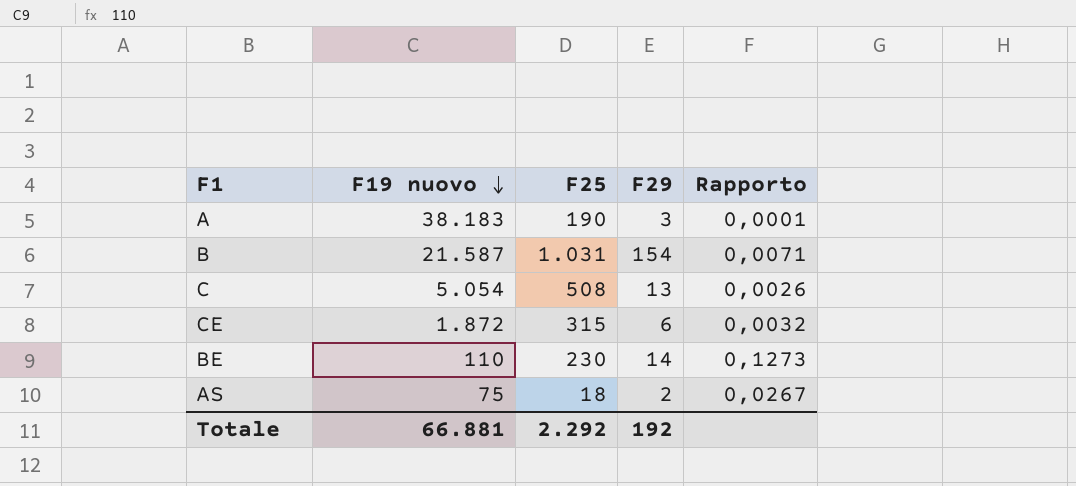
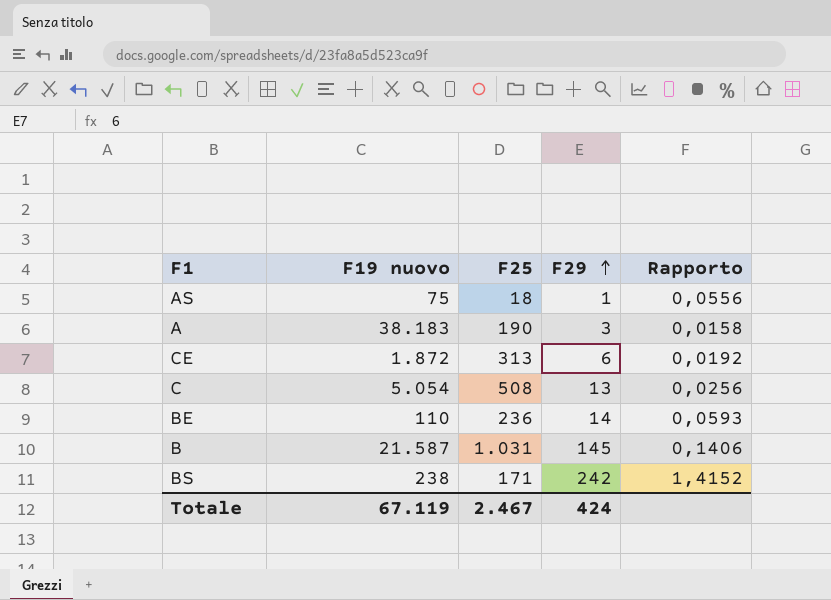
row order: F19 nuovo descending -> F29 ascending
column Rapporto | formula: [F29] / [F19 nuovo] -> [F29] / [F25]
AS | F29: 2 -> 1
CE | F25: 315 -> 313
BE | F25: 230 -> 236
B | F29: 154 -> 145
row BS: none -> 238 | 171 | 242 | 1,4152
Totale | F19 nuovo: 66.881 -> 67.119
Totale | F25: 2.292 -> 2.467
Totale | F29: 192 -> 424

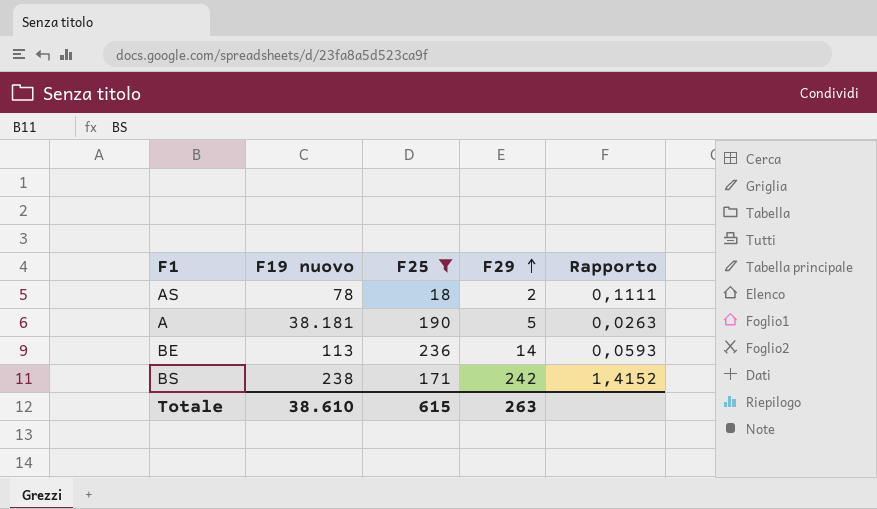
filter: none -> F25 <= 236
AS | F19 nuovo: 75 -> 78
AS | F29: 1 -> 2
AS | Rapporto: 0,0556 -> 0,1111
A | F19 nuovo: 38.183 -> 38.181
A | F29: 3 -> 5
A | Rapporto: 0,0158 -> 0,0263
BE | F19 nuovo: 110 -> 113
Totale | F19 nuovo: 67.119 -> 38.610
Totale | F25: 2.467 -> 615
Totale | F29: 424 -> 263

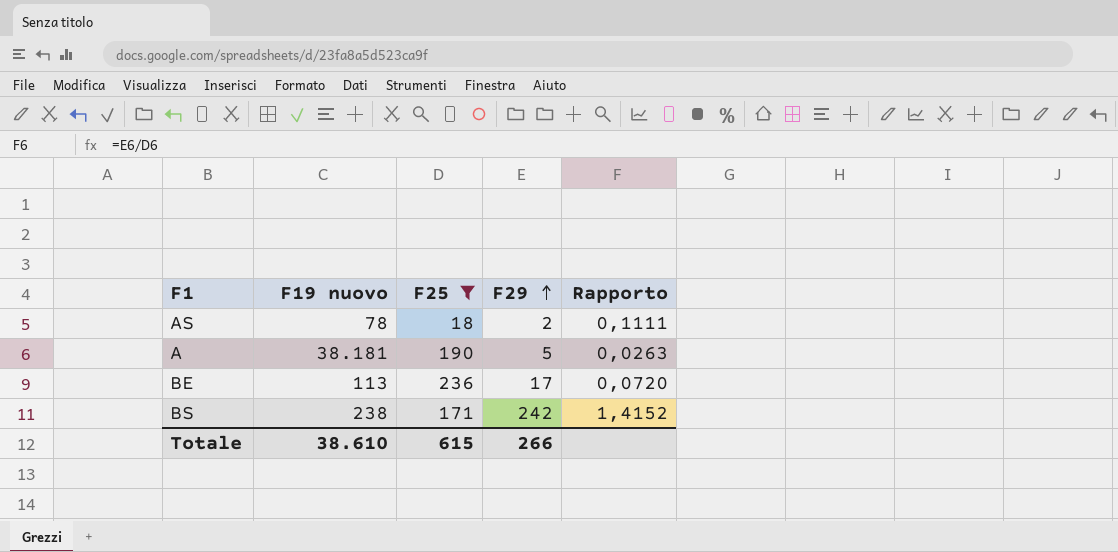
BE | F29: 14 -> 17
BE | Rapporto: 0,0593 -> 0,0720
Totale | F29: 263 -> 266

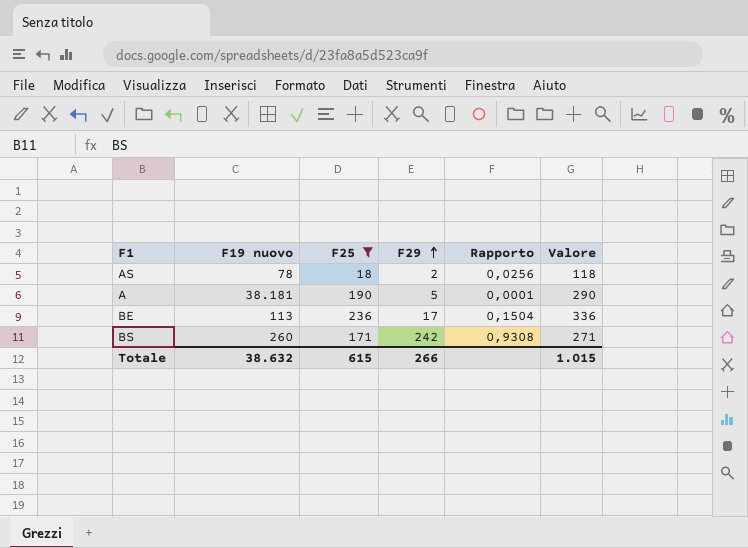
column Rapporto | formula: [F29] / [F25] -> [F29] / [F19 nuovo]
column Valore | formula: none -> [F25] + 100
BS | F19 nuovo: 238 -> 260
Totale | F19 nuovo: 38.610 -> 38.632

